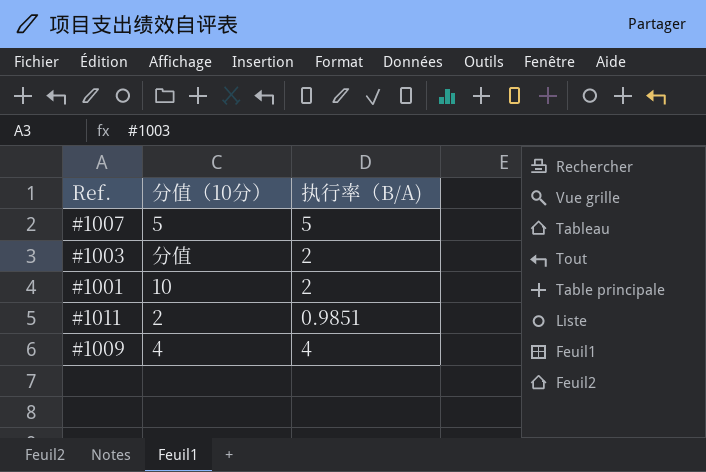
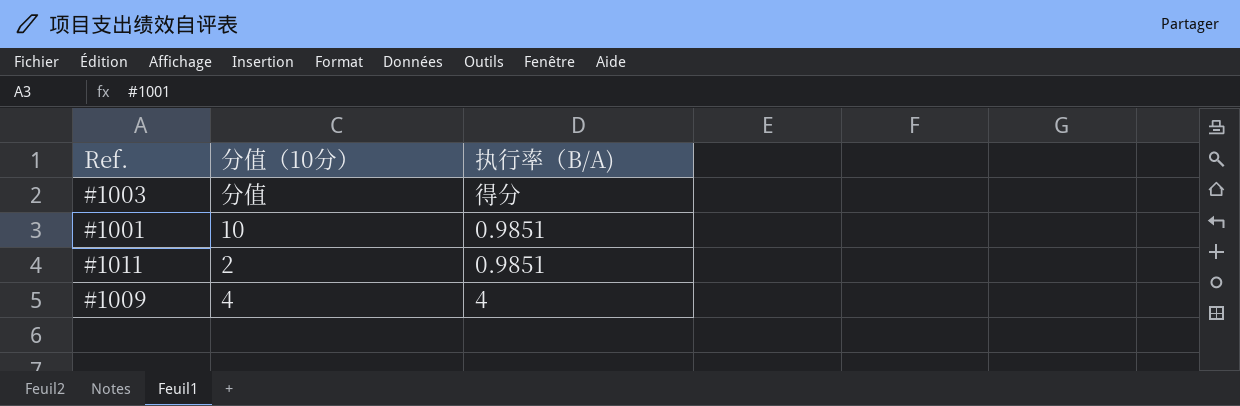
row #1007: 5 | 5 -> none
#1003 | 执行率（B/A): 2 -> 得分
#1001 | 执行率（B/A): 2 -> 0.9851

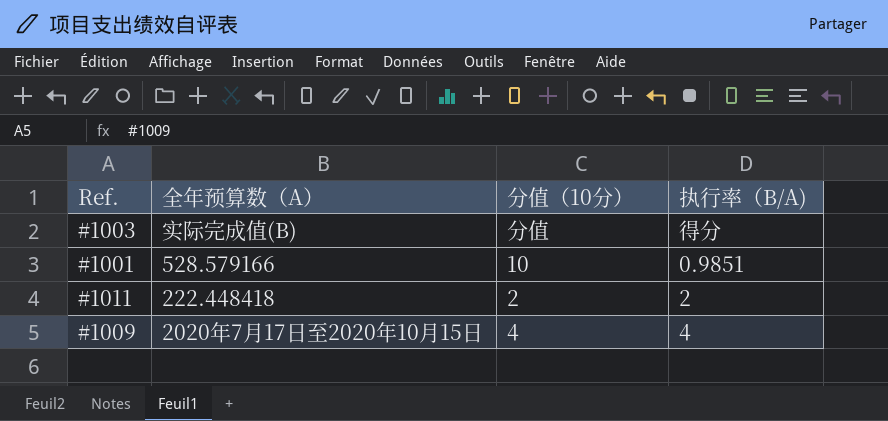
column 全年预算数（A） | position: none -> 2
#1011 | 执行率（B/A): 0.9851 -> 2

